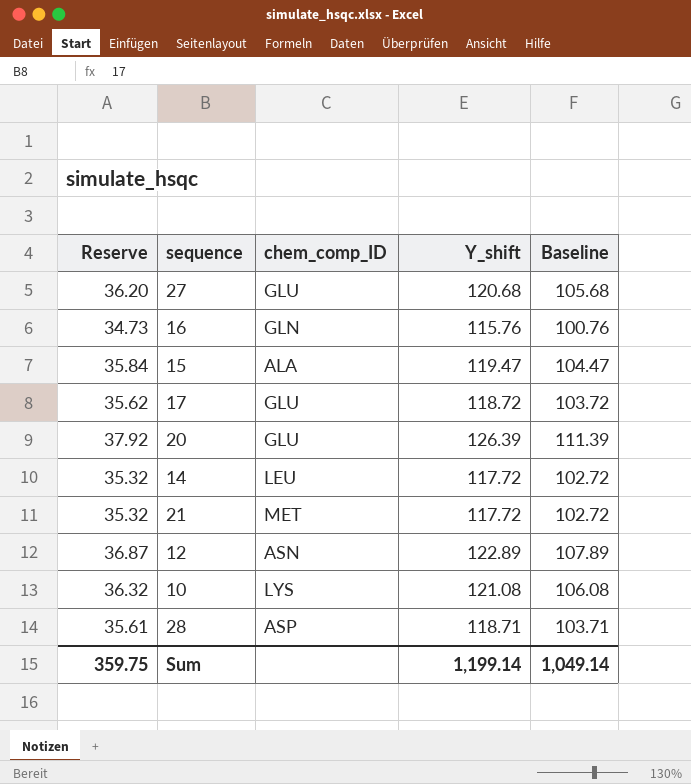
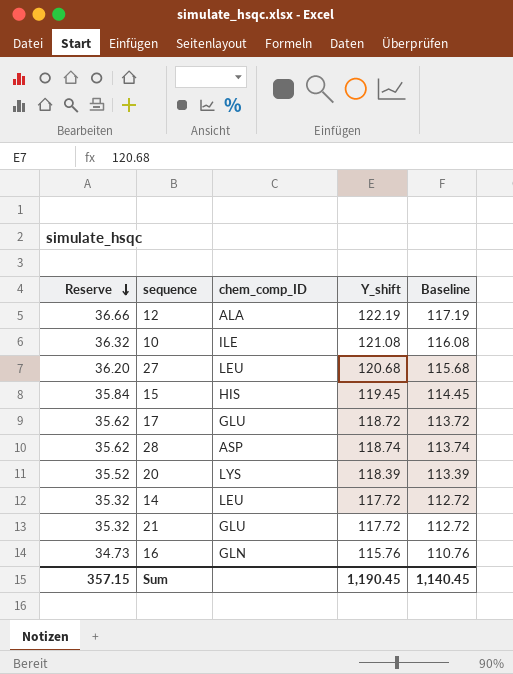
row order: none -> Reserve descending
column Baseline | formula: [Y_shift] - 15 -> [Y_shift] - 5
12 | Reserve: 36.87 -> 36.66
12 | chem_comp_ID: ASN -> ALA
12 | Y_shift: 122.89 -> 122.19
10 | chem_comp_ID: LYS -> ILE
27 | chem_comp_ID: GLU -> LEU
15 | chem_comp_ID: ALA -> HIS
15 | Y_shift: 119.47 -> 119.45
28 | Reserve: 35.61 -> 35.62
28 | Y_shift: 118.71 -> 118.74
20 | Reserve: 37.92 -> 35.52
20 | chem_comp_ID: GLU -> LYS
20 | Y_shift: 126.39 -> 118.39
21 | chem_comp_ID: MET -> GLU
Sum | Reserve: 359.75 -> 357.15
Sum | Y_shift: 1,199.14 -> 1,190.45
Sum | Baseline: 1,049.14 -> 1,140.45

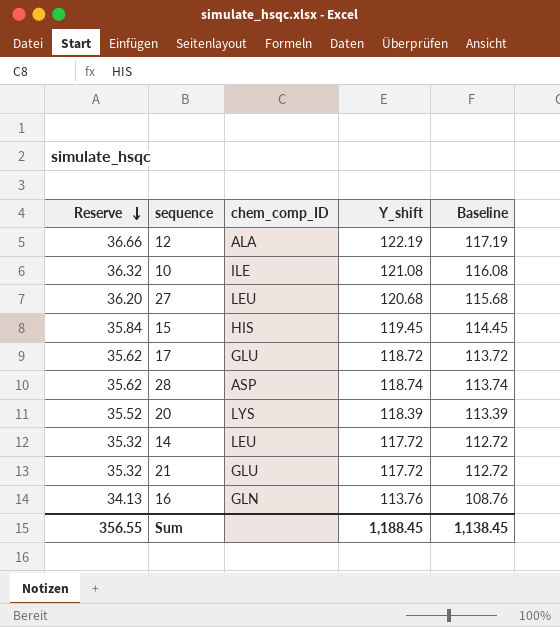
16 | Reserve: 34.73 -> 34.13
16 | Y_shift: 115.76 -> 113.76
16 | Baseline: 110.76 -> 108.76
Sum | Reserve: 357.15 -> 356.55
Sum | Y_shift: 1,190.45 -> 1,188.45
Sum | Baseline: 1,140.45 -> 1,138.45

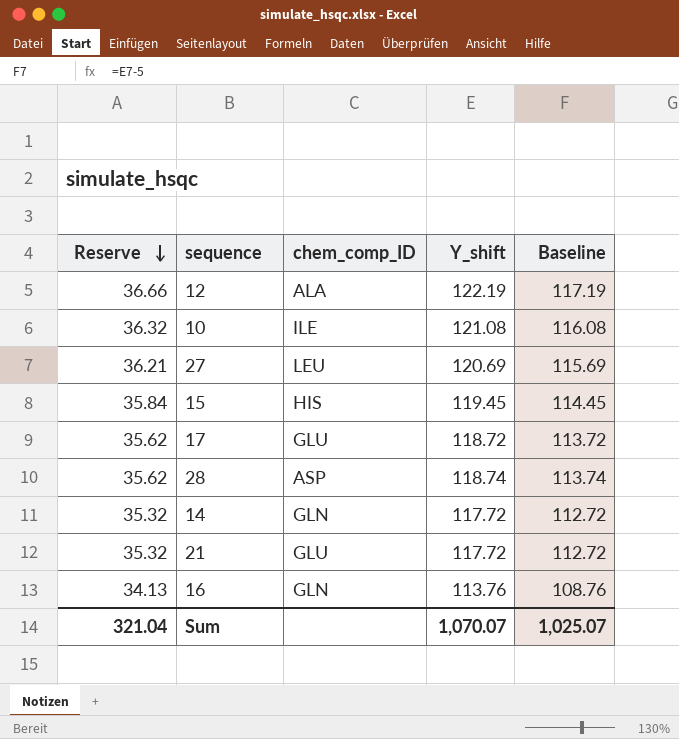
row 20: 35.52 | LYS | 118.39 | 113.39 -> none
27 | Reserve: 36.20 -> 36.21
27 | Y_shift: 120.68 -> 120.69
27 | Baseline: 115.68 -> 115.69
14 | chem_comp_ID: LEU -> GLN
Sum | Reserve: 356.55 -> 321.04
Sum | Y_shift: 1,188.45 -> 1,070.07
Sum | Baseline: 1,138.45 -> 1,025.07

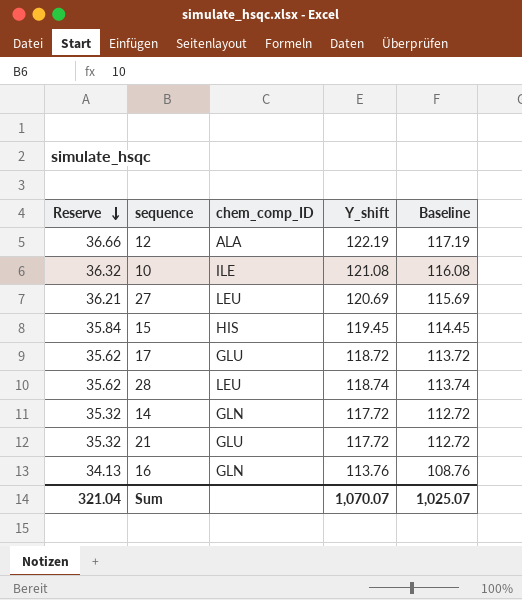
28 | chem_comp_ID: ASP -> LEU

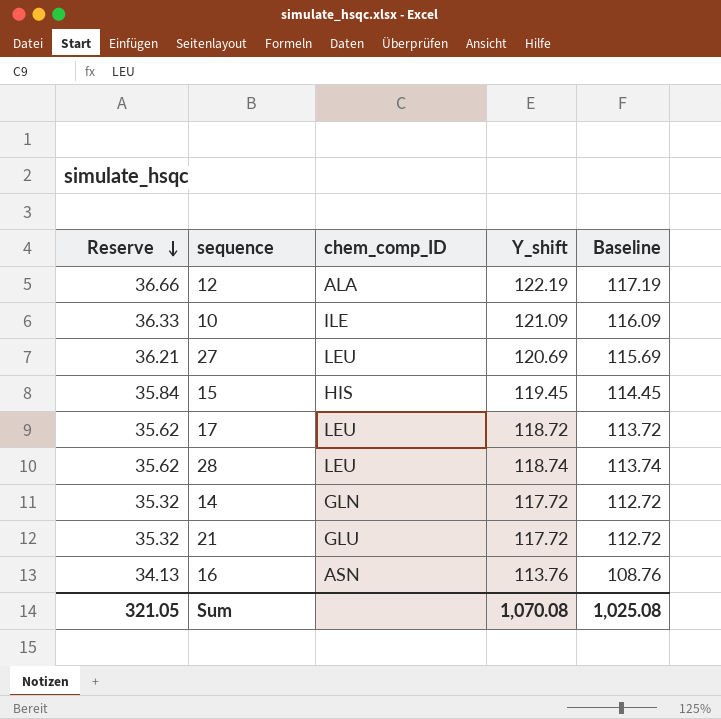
10 | Reserve: 36.32 -> 36.33
10 | Y_shift: 121.08 -> 121.09
10 | Baseline: 116.08 -> 116.09
17 | chem_comp_ID: GLU -> LEU
16 | chem_comp_ID: GLN -> ASN
Sum | Reserve: 321.04 -> 321.05
Sum | Y_shift: 1,070.07 -> 1,070.08
Sum | Baseline: 1,025.07 -> 1,025.08

